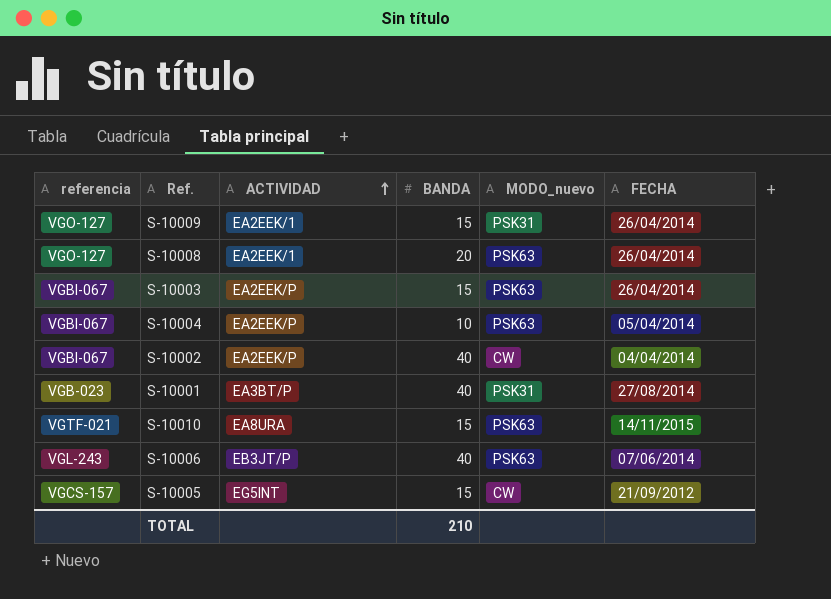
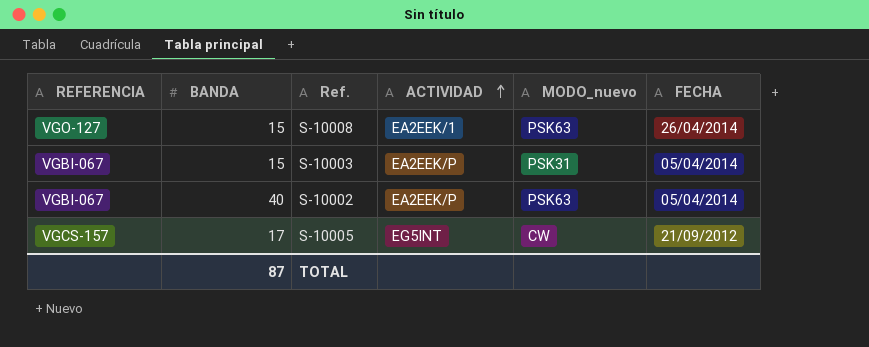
column name: referencia -> REFERENCIA
column BANDA | position: 4 -> 2
row S-10009: VGO-127 | EA2EEK/1 | 15 | PSK31 | 26/04/2014 -> none
row S-10004: VGBI-067 | EA2EEK/P | 10 | PSK63 | 05/04/2014 -> none
row S-10001: VGB-023 | EA3BT/P | 40 | PSK31 | 27/08/2014 -> none
row S-10010: VGTF-021 | EA8URA | 15 | PSK63 | 14/11/2015 -> none
row S-10006: VGL-243 | EB3JT/P | 40 | PSK63 | 07/06/2014 -> none
S-10008 | BANDA: 20 -> 15
S-10003 | MODO_nuevo: PSK63 -> PSK31
S-10003 | FECHA: 26/04/2014 -> 05/04/2014
S-10002 | MODO_nuevo: CW -> PSK63
S-10002 | FECHA: 04/04/2014 -> 05/04/2014
S-10005 | BANDA: 15 -> 17
TOTAL | BANDA: 210 -> 87

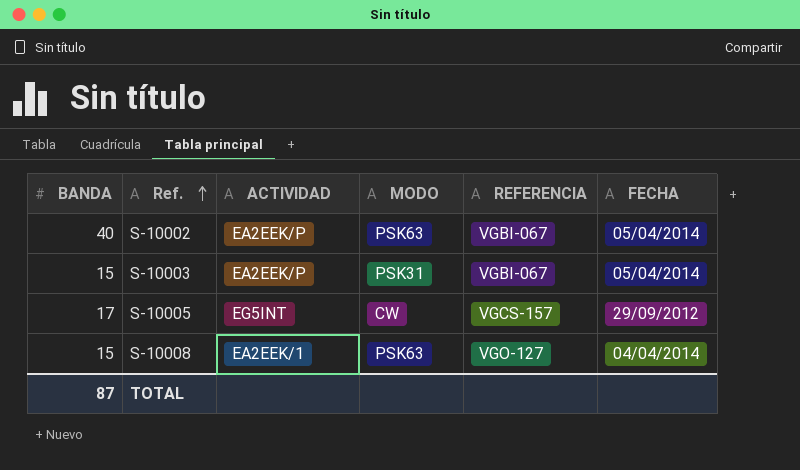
row order: ACTIVIDAD ascending -> Ref. ascending
column name: MODO_nuevo -> MODO
column REFERENCIA | position: 1 -> 5
S-10005 | FECHA: 21/09/2012 -> 29/09/2012
S-10008 | FECHA: 26/04/2014 -> 04/04/2014

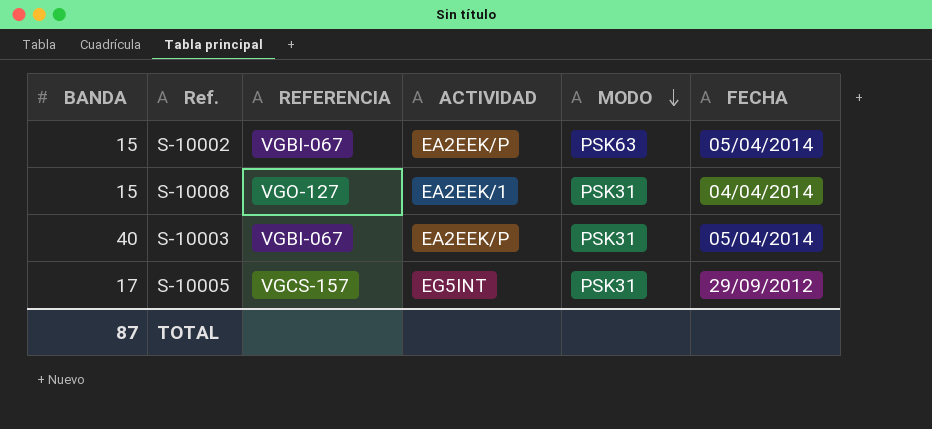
row order: Ref. ascending -> MODO descending
column REFERENCIA | position: 5 -> 3
S-10002 | BANDA: 40 -> 15
S-10008 | MODO: PSK63 -> PSK31
S-10003 | BANDA: 15 -> 40
S-10005 | MODO: CW -> PSK31

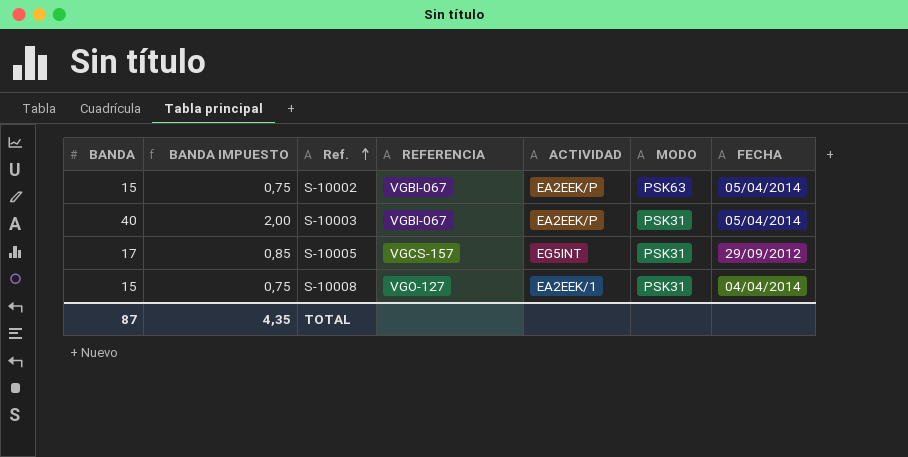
row order: MODO descending -> Ref. ascending
column BANDA IMPUESTO | formula: none -> [BANDA] * 0,05

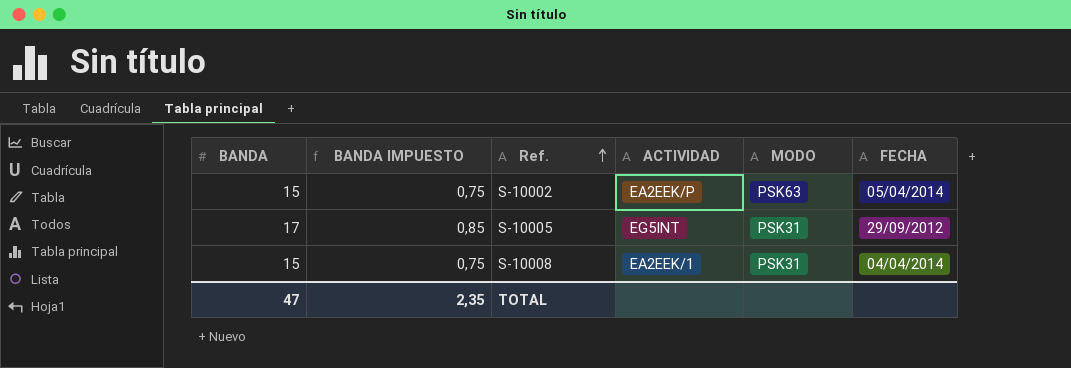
column REFERENCIA | position: 4 -> none
row S-10003: 40 | 2,00 | VGBI-067 | EA2EEK/P | PSK31 | 05/04/2014 -> none
TOTAL | BANDA: 87 -> 47
TOTAL | BANDA IMPUESTO: 4,35 -> 2,35

